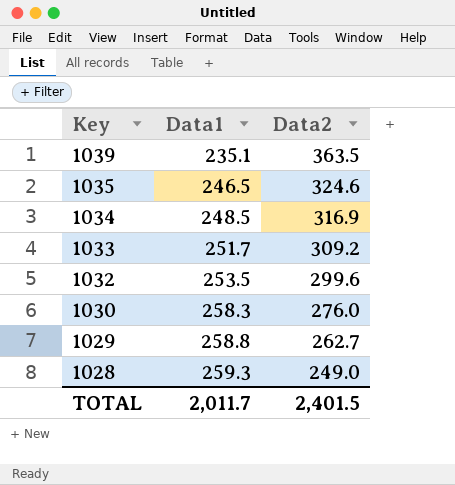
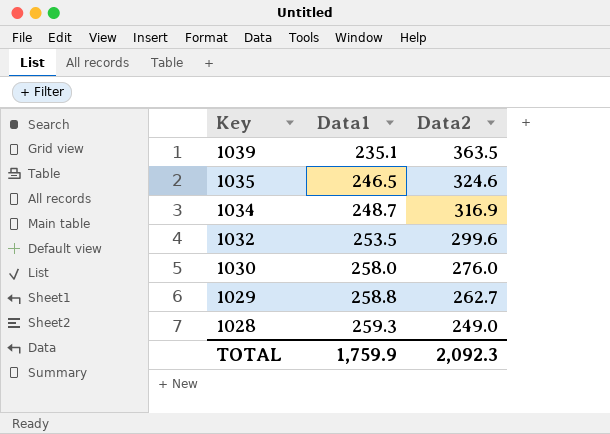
row 1033: 251.7 | 309.2 -> none
1034 | Data1: 248.5 -> 248.7
1030 | Data1: 258.3 -> 258.0
TOTAL | Data1: 2,011.7 -> 1,759.9
TOTAL | Data2: 2,401.5 -> 2,092.3

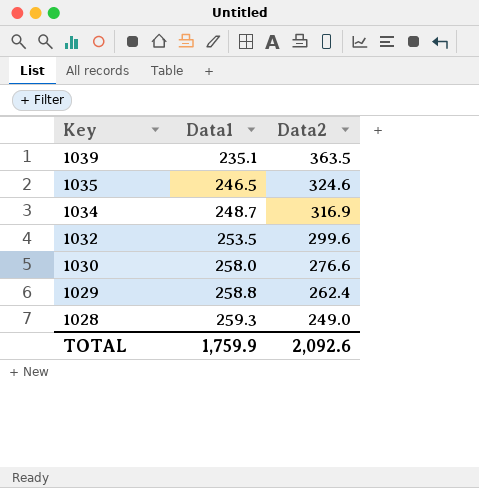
1030 | Data2: 276.0 -> 276.6
1029 | Data2: 262.7 -> 262.4
TOTAL | Data2: 2,092.3 -> 2,092.6

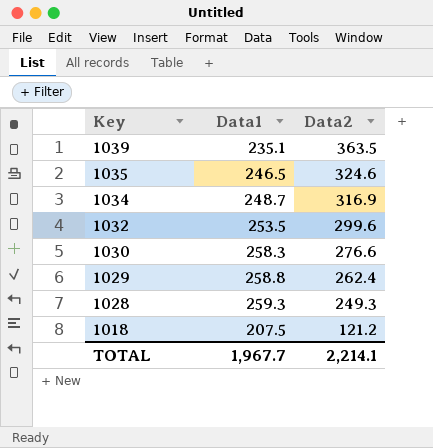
1030 | Data1: 258.0 -> 258.3
1028 | Data2: 249.0 -> 249.3
row 1018: none -> 207.5 | 121.2
TOTAL | Data1: 1,759.9 -> 1,967.7
TOTAL | Data2: 2,092.6 -> 2,214.1

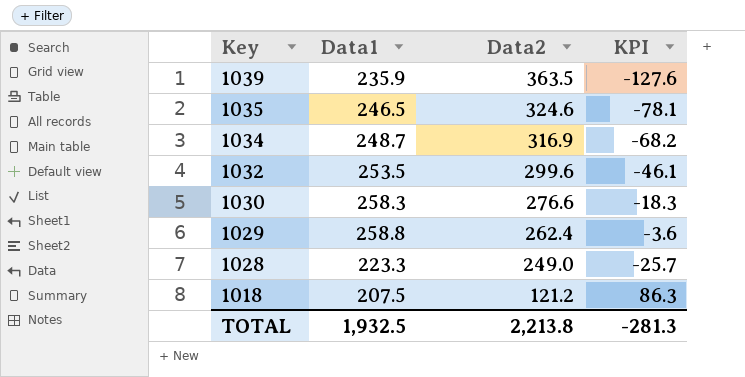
column KPI | formula: none -> [Data1] - [Data2]
1039 | Data1: 235.1 -> 235.9
1028 | Data1: 259.3 -> 223.3
1028 | Data2: 249.3 -> 249.0
TOTAL | Data1: 1,967.7 -> 1,932.5
TOTAL | Data2: 2,214.1 -> 2,213.8

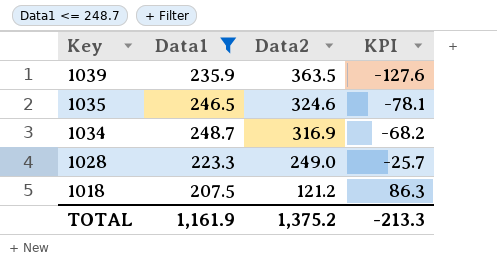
filter: none -> Data1 <= 248.7
TOTAL | Data1: 1,932.5 -> 1,161.9
TOTAL | Data2: 2,213.8 -> 1,375.2
TOTAL | KPI: -281.3 -> -213.3

